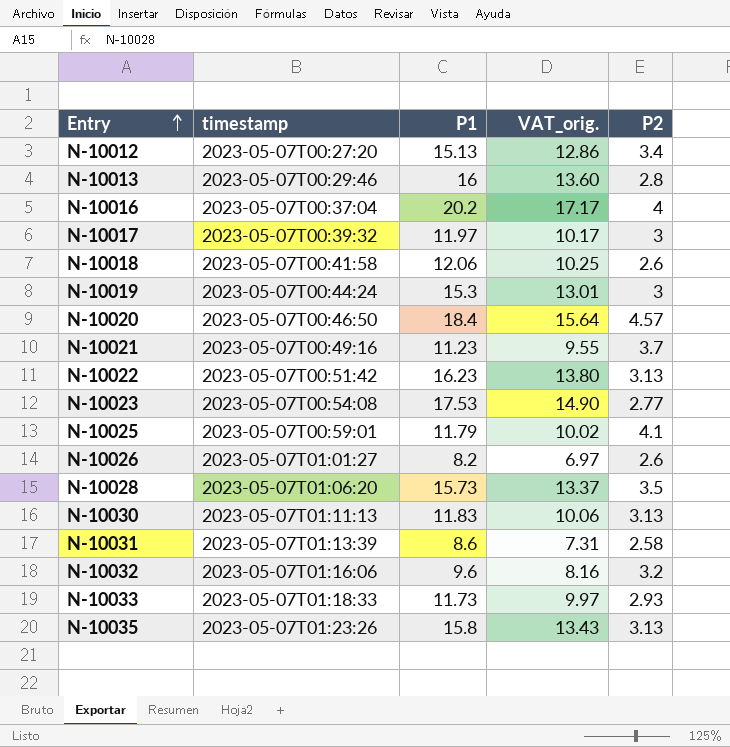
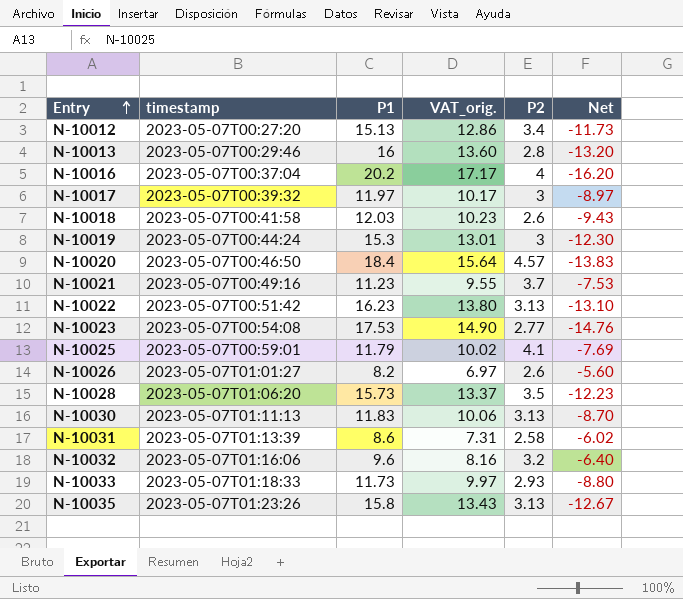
column Net | formula: none -> [P2] - [P1]
N-10018 | P1: 12.06 -> 12.03
N-10018 | VAT_orig.: 10.25 -> 10.23

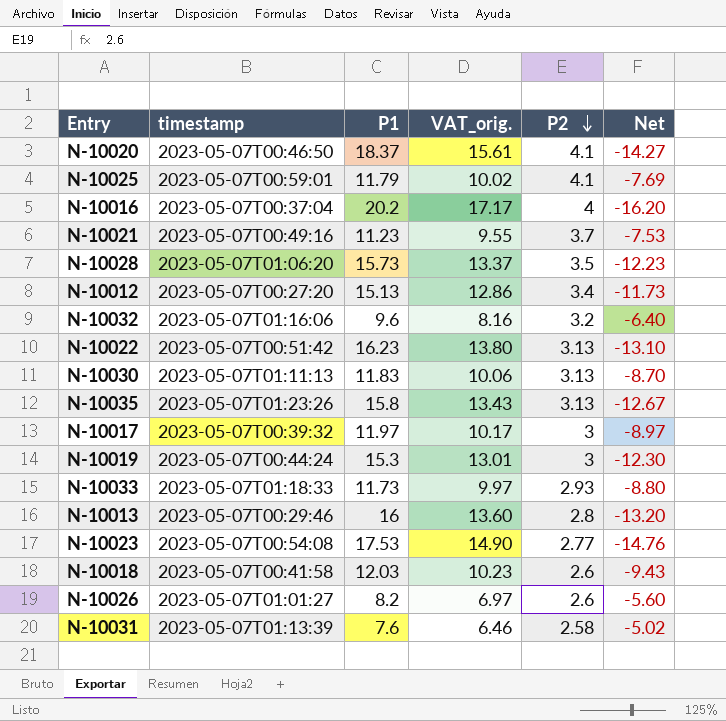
row order: Entry ascending -> P2 descending
N-10020 | P1: 18.4 -> 18.37
N-10020 | VAT_orig.: 15.64 -> 15.61
N-10020 | P2: 4.57 -> 4.1
N-10020 | Net: -13.83 -> -14.27
N-10031 | P1: 8.6 -> 7.6
N-10031 | VAT_orig.: 7.31 -> 6.46
N-10031 | Net: -6.02 -> -5.02

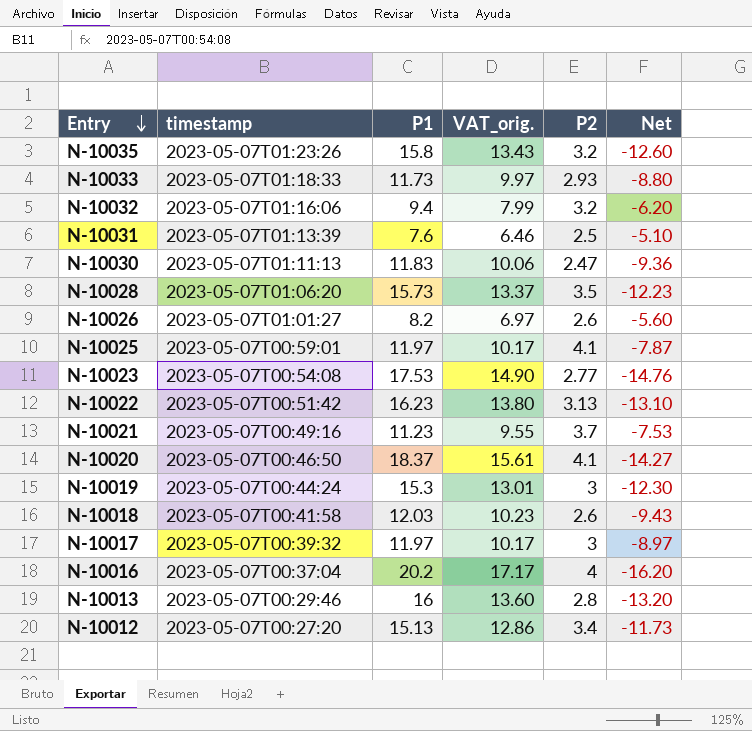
row order: P2 descending -> Entry descending
N-10035 | P2: 3.13 -> 3.2
N-10035 | Net: -12.67 -> -12.60
N-10032 | P1: 9.6 -> 9.4
N-10032 | VAT_orig.: 8.16 -> 7.99
N-10032 | Net: -6.40 -> -6.20
N-10031 | P2: 2.58 -> 2.5
N-10031 | Net: -5.02 -> -5.10
N-10030 | P2: 3.13 -> 2.47
N-10030 | Net: -8.70 -> -9.36
N-10025 | P1: 11.79 -> 11.97
N-10025 | VAT_orig.: 10.02 -> 10.17
N-10025 | Net: -7.69 -> -7.87

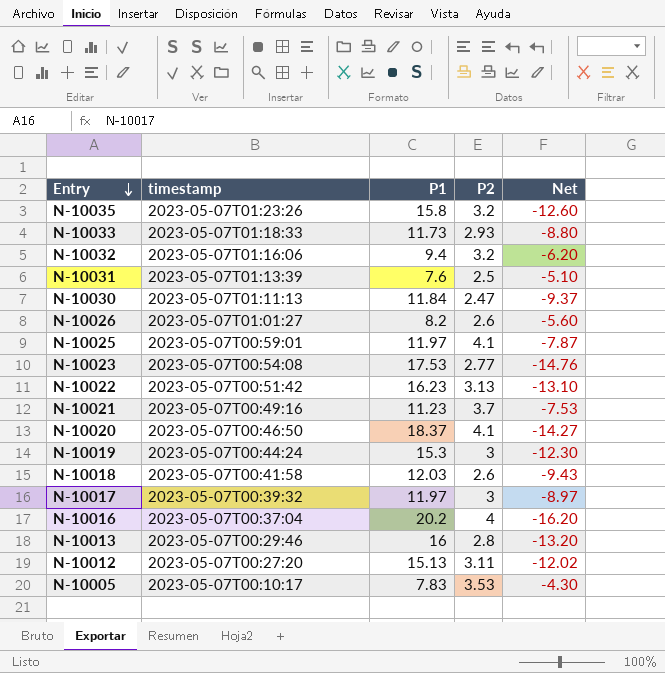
column VAT_orig. | formula: [P1] * 0.85 -> none
row N-10028: 2023-05-07T01:06:20 | 15.73 | 13.37 | 3.5 | -12.23 -> none
N-10030 | P1: 11.83 -> 11.84
N-10030 | Net: -9.36 -> -9.37
N-10012 | P2: 3.4 -> 3.11
N-10012 | Net: -11.73 -> -12.02
row N-10005: none -> 2023-05-07T00:10:17 | 7.83 | 3.53 | -4.30

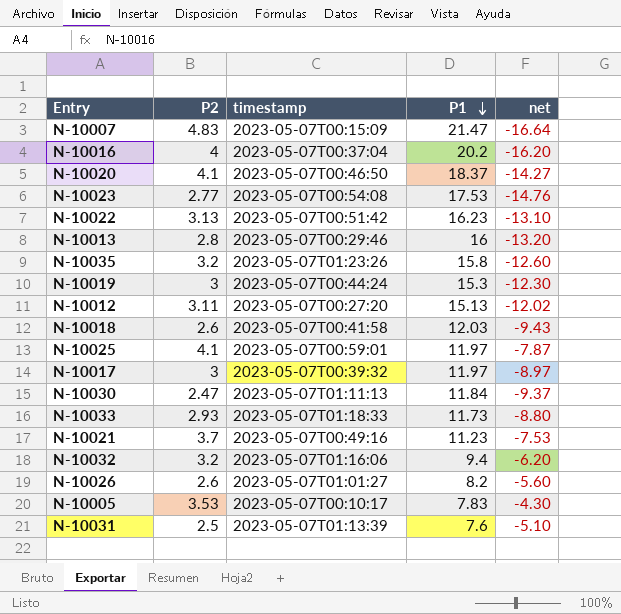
row order: Entry descending -> P1 descending
column P2 | position: 4 -> 2
column name: Net -> net
row N-10007: none -> 4.83 | 2023-05-07T00:15:09 | 21.47 | -16.64

